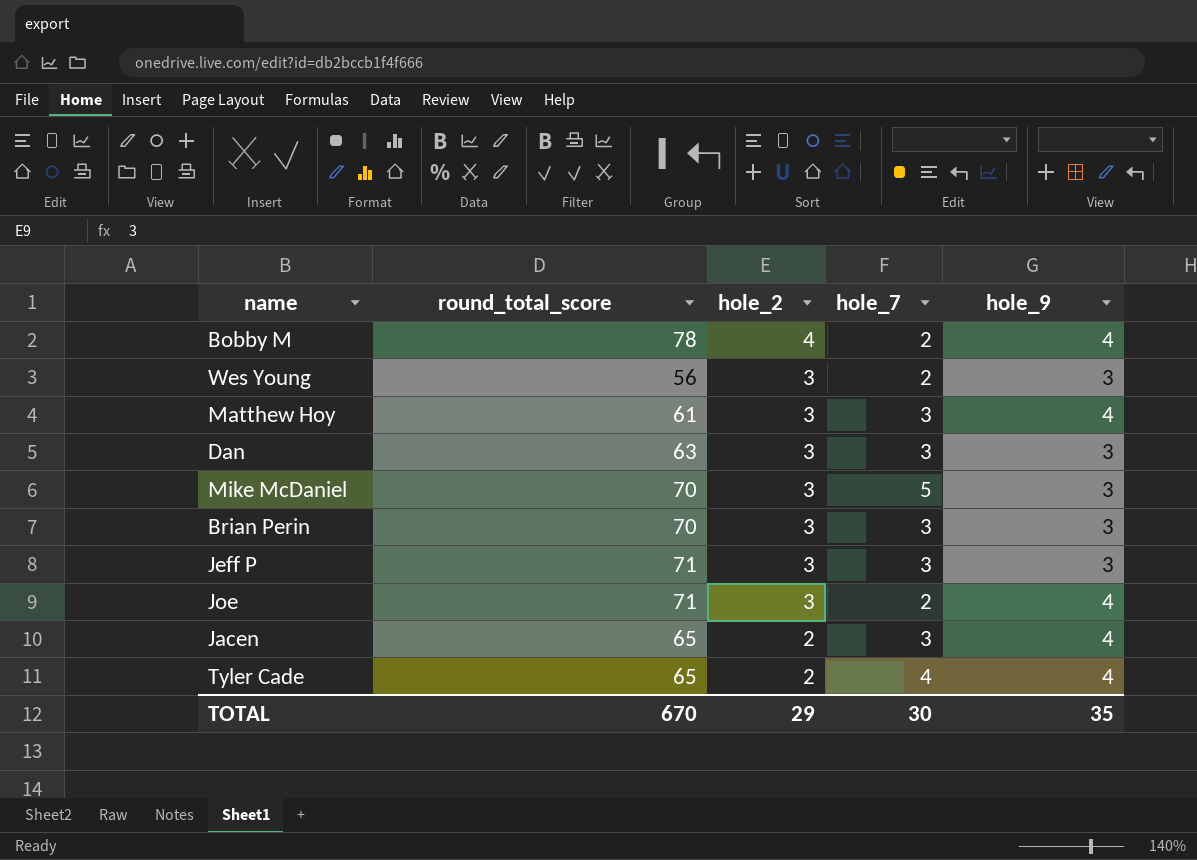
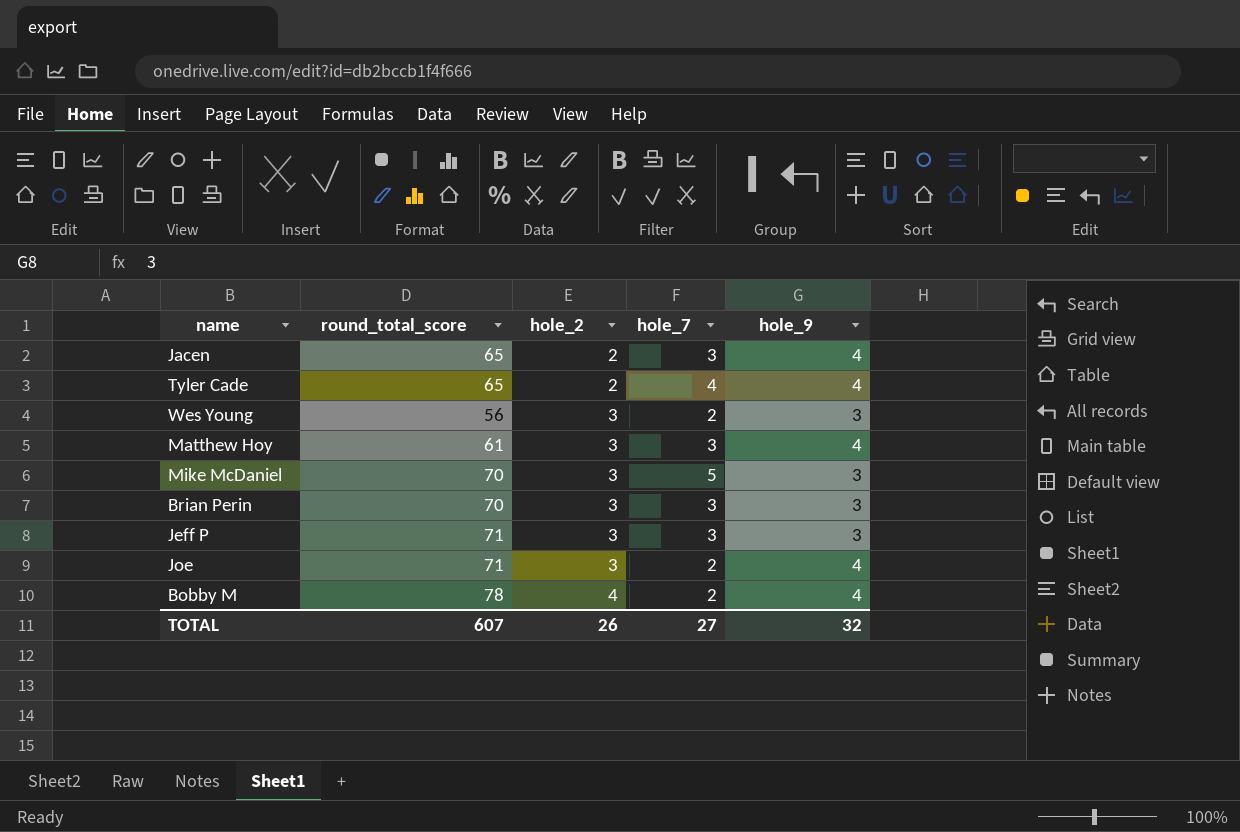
row order: hole_2 descending -> hole_2 ascending
row Dan: 63 | 3 | 3 | 3 -> none
TOTAL | round_total_score: 670 -> 607
TOTAL | hole_2: 29 -> 26
TOTAL | hole_7: 30 -> 27
TOTAL | hole_9: 35 -> 32

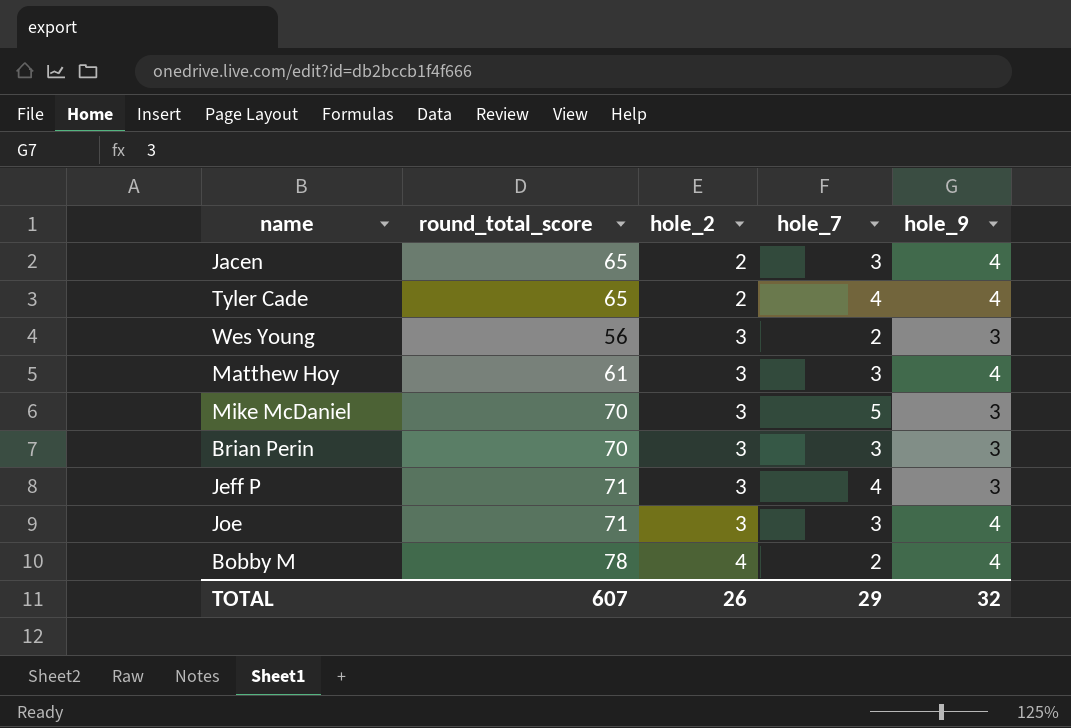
Jeff P | hole_7: 3 -> 4
Joe | hole_7: 2 -> 3
TOTAL | hole_7: 27 -> 29

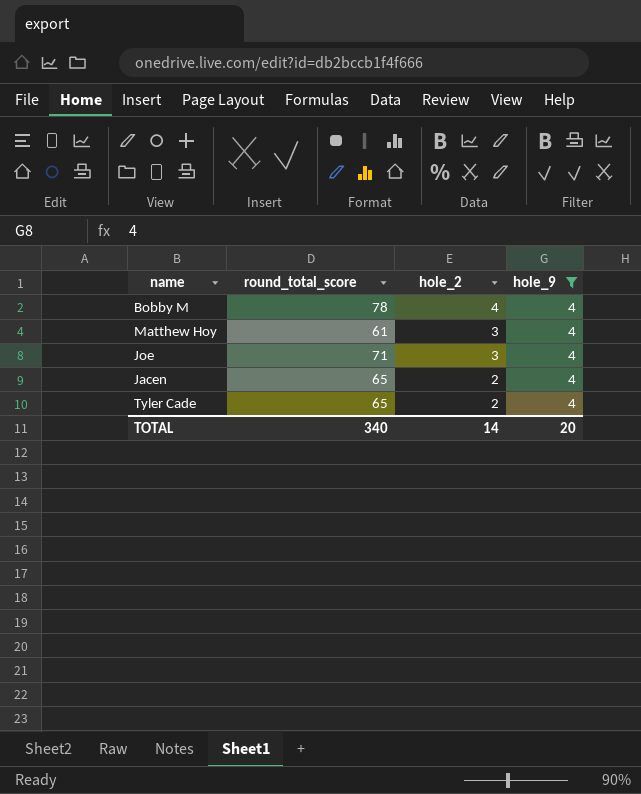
filter: none -> hole_9 = 4
row order: hole_2 ascending -> hole_2 descending
column hole_7 | position: 4 -> none
TOTAL | round_total_score: 607 -> 340
TOTAL | hole_2: 26 -> 14
TOTAL | hole_9: 32 -> 20

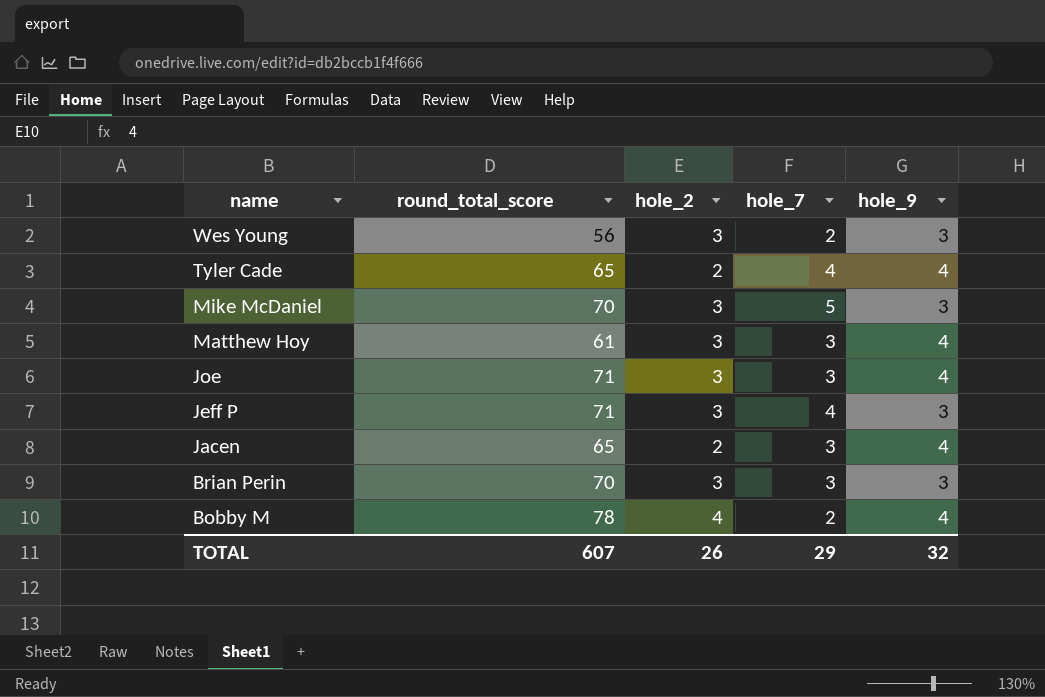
filter: hole_9 = 4 -> none
row order: hole_2 descending -> name descending
column hole_7 | position: none -> 4
TOTAL | round_total_score: 340 -> 607
TOTAL | hole_2: 14 -> 26
TOTAL | hole_9: 20 -> 32

